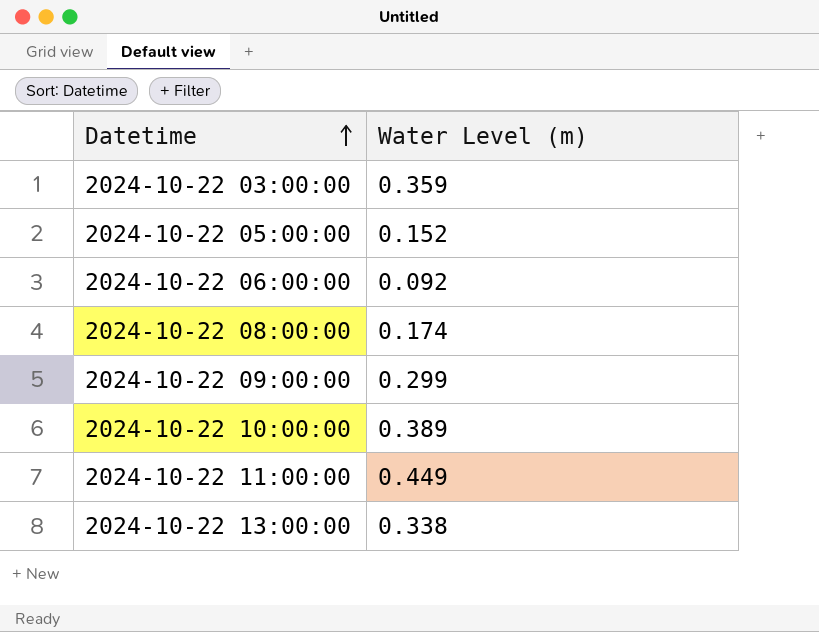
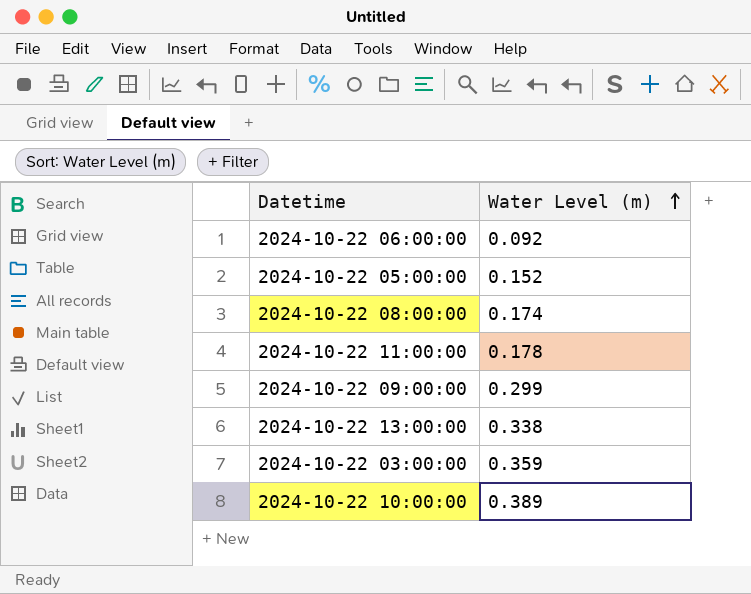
row order: Datetime ascending -> Water Level (m) ascending
2024-10-22 11:00:00 | Water Level (m): 0.449 -> 0.178

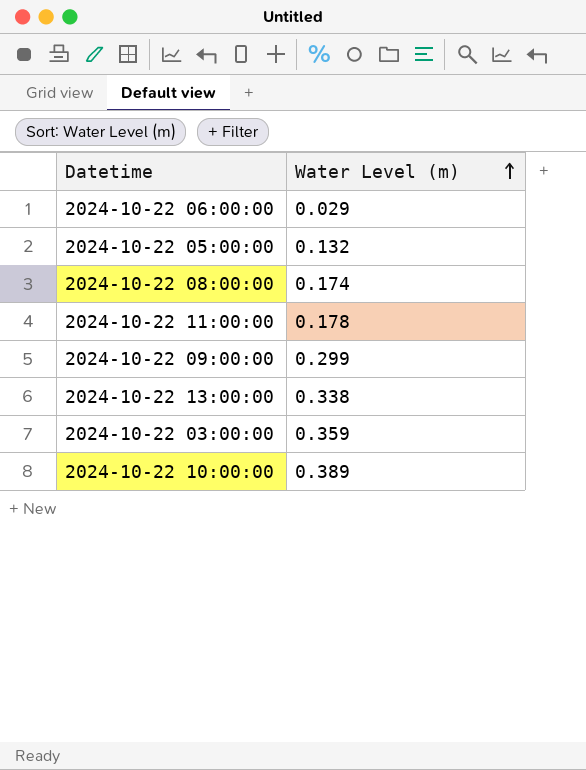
2024-10-22 06:00:00 | Water Level (m): 0.092 -> 0.029
2024-10-22 05:00:00 | Water Level (m): 0.152 -> 0.132

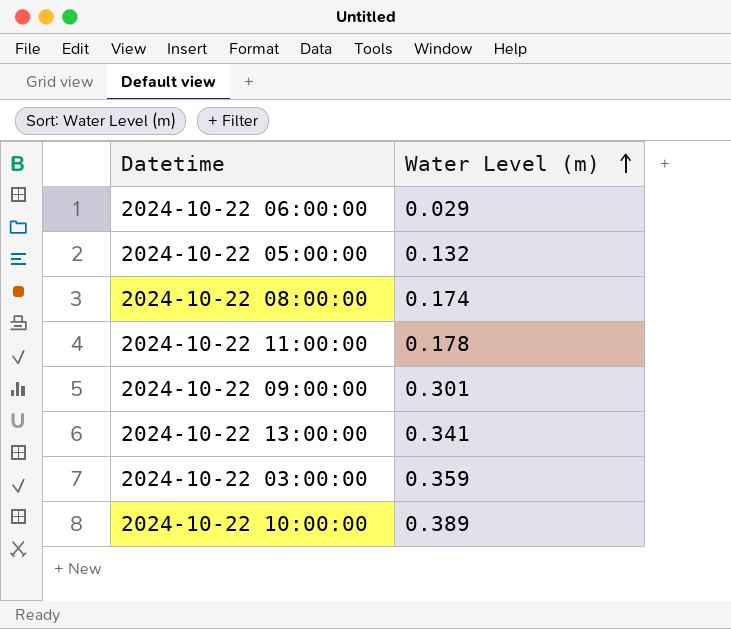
2024-10-22 09:00:00 | Water Level (m): 0.299 -> 0.301
2024-10-22 13:00:00 | Water Level (m): 0.338 -> 0.341

